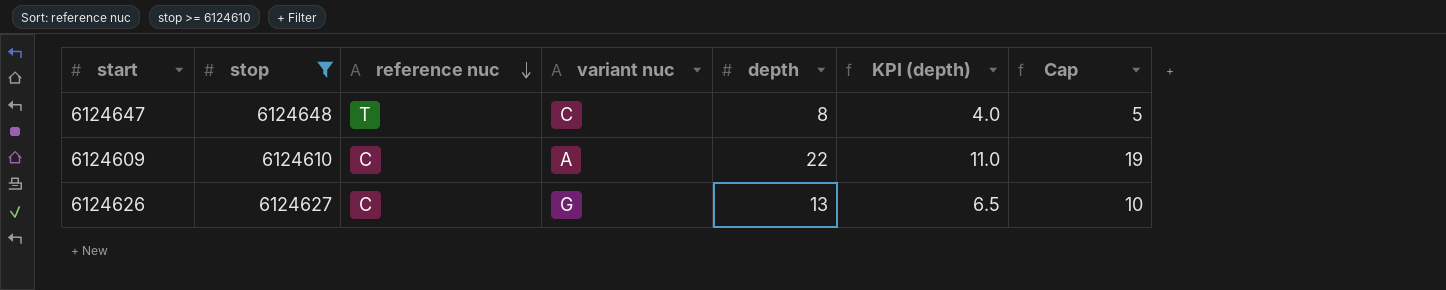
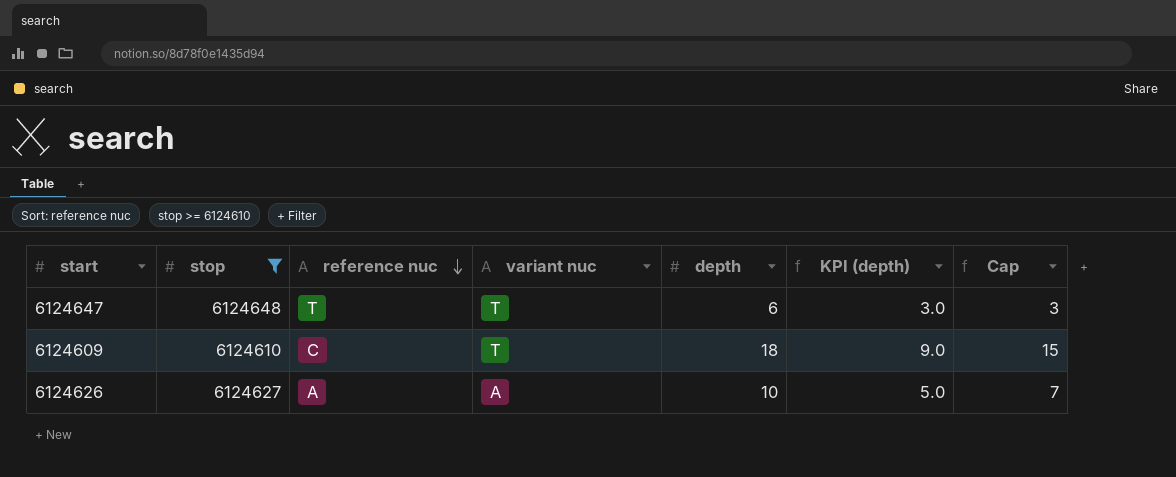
6124647 | variant nuc: C -> T
6124647 | depth: 8 -> 6
6124647 | KPI (depth): 4.0 -> 3.0
6124647 | Cap: 5 -> 3
6124609 | variant nuc: A -> T
6124609 | depth: 22 -> 18
6124609 | KPI (depth): 11.0 -> 9.0
6124609 | Cap: 19 -> 15
6124626 | reference nuc: C -> A
6124626 | variant nuc: G -> A
6124626 | depth: 13 -> 10
6124626 | KPI (depth): 6.5 -> 5.0
6124626 | Cap: 10 -> 7

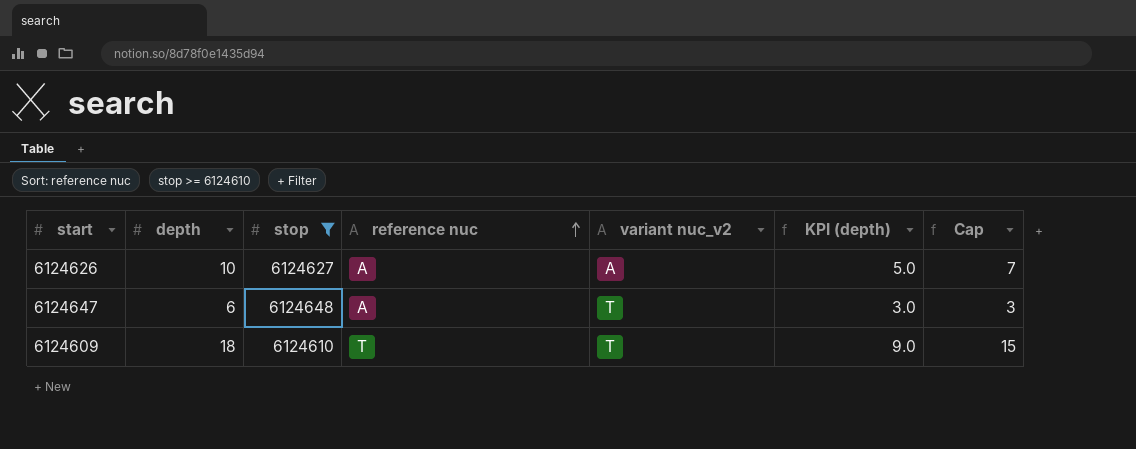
row order: reference nuc descending -> reference nuc ascending
column depth | position: 5 -> 2
column name: variant nuc -> variant nuc_v2
6124647 | reference nuc: T -> A
6124609 | reference nuc: C -> T

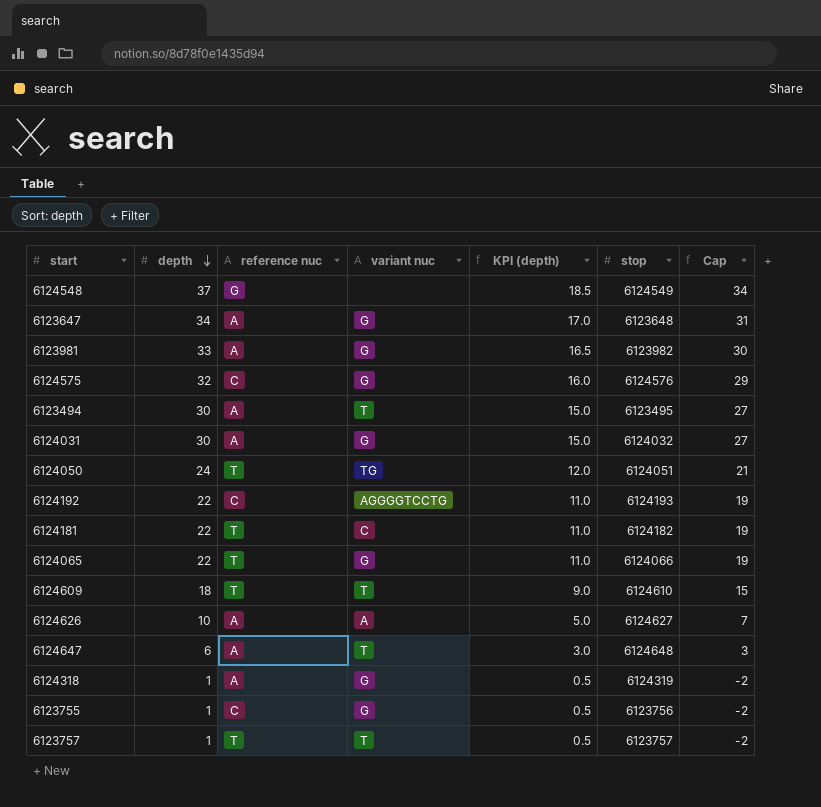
filter: stop >= 6124610 -> none
row order: reference nuc ascending -> depth descending
column name: variant nuc_v2 -> variant nuc
column stop | position: 3 -> 6

